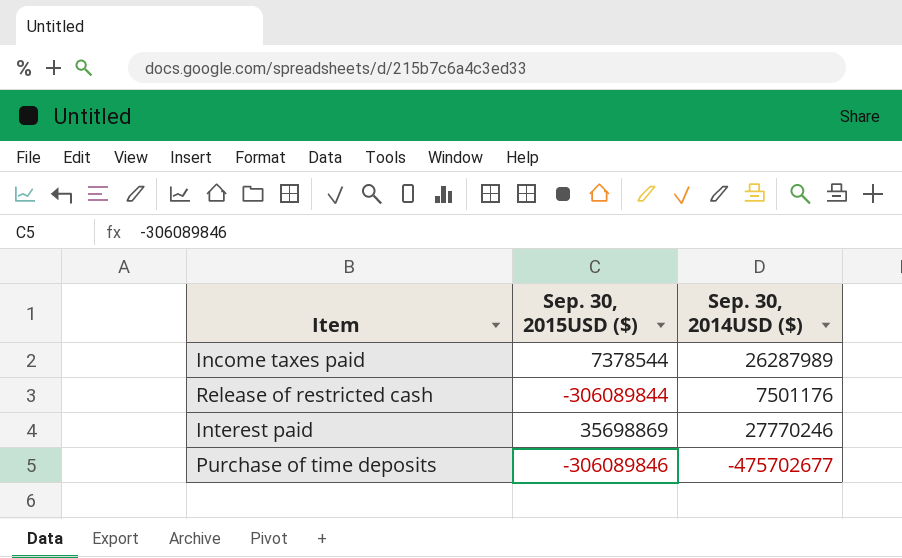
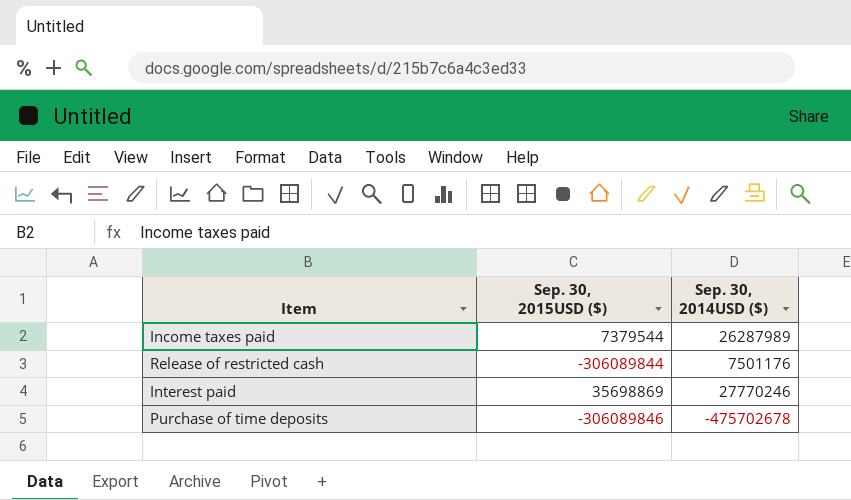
Income taxes paid | Sep. 30, 2015USD ($): 7378544 -> 7379544
Purchase of time deposits | Sep. 30, 2014USD ($): -475702677 -> -475702678

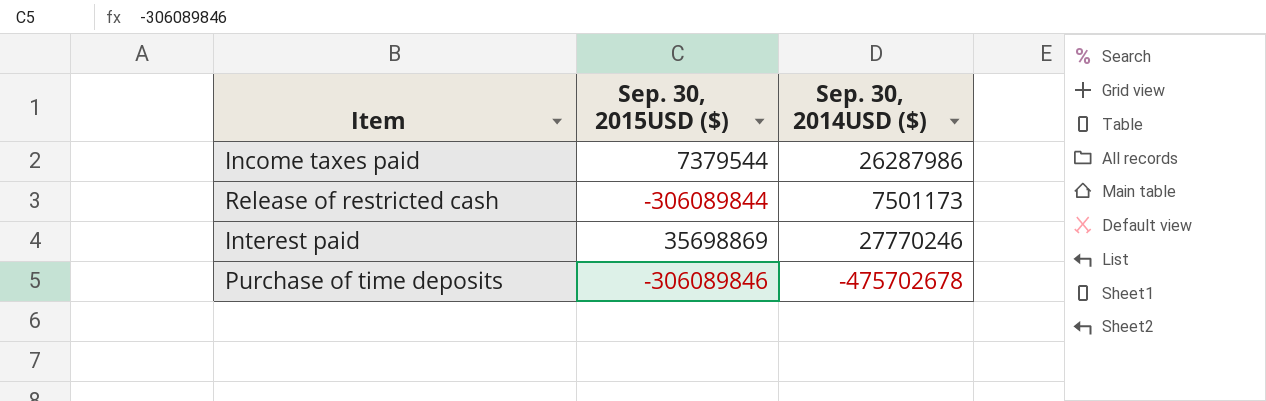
Income taxes paid | Sep. 30, 2014USD ($): 26287989 -> 26287986
Release of restricted cash | Sep. 30, 2014USD ($): 7501176 -> 7501173

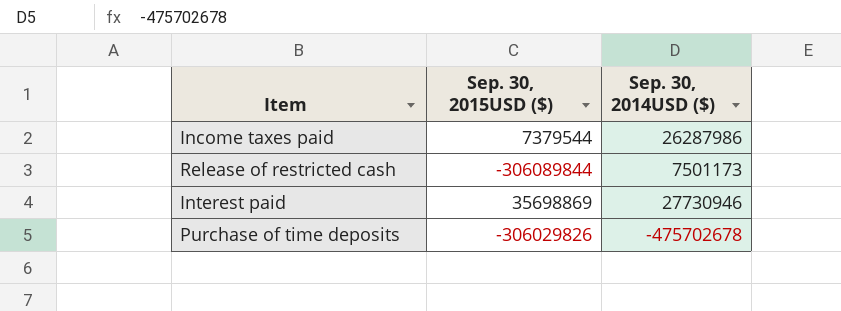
Interest paid | Sep. 30, 2014USD ($): 27770246 -> 27730946
Purchase of time deposits | Sep. 30, 2015USD ($): -306089846 -> -306029826

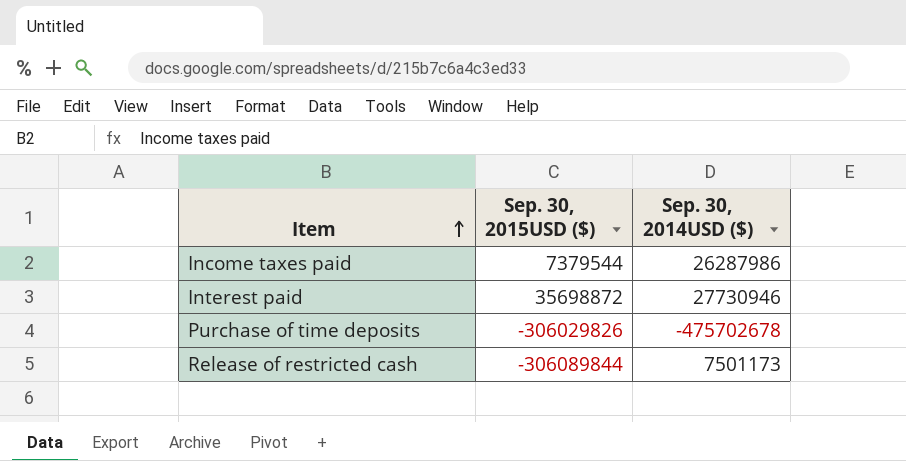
row order: none -> Item ascending
Interest paid | Sep. 30, 2015USD ($): 35698869 -> 35698872

